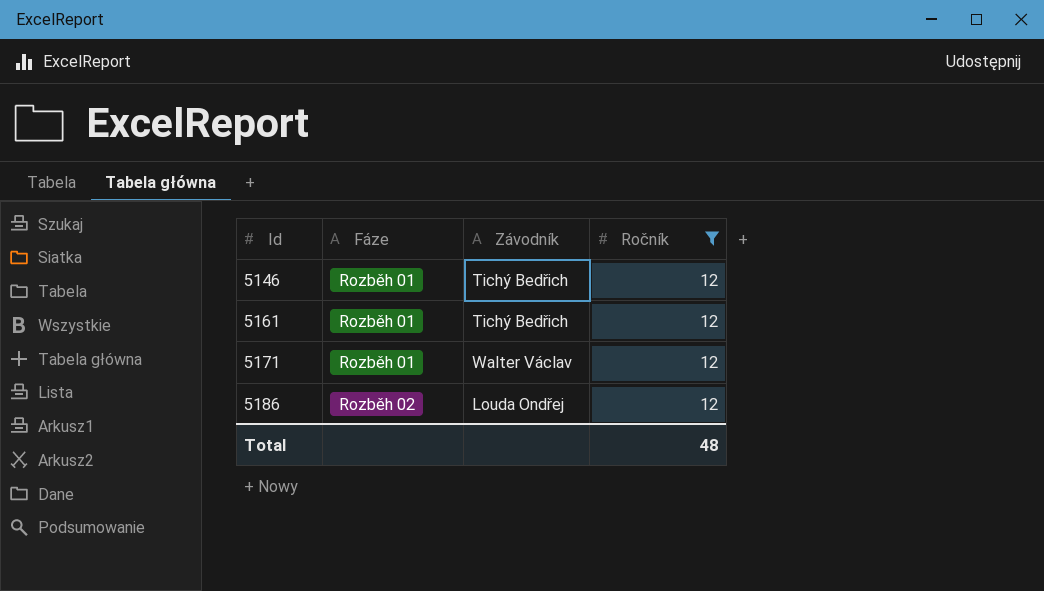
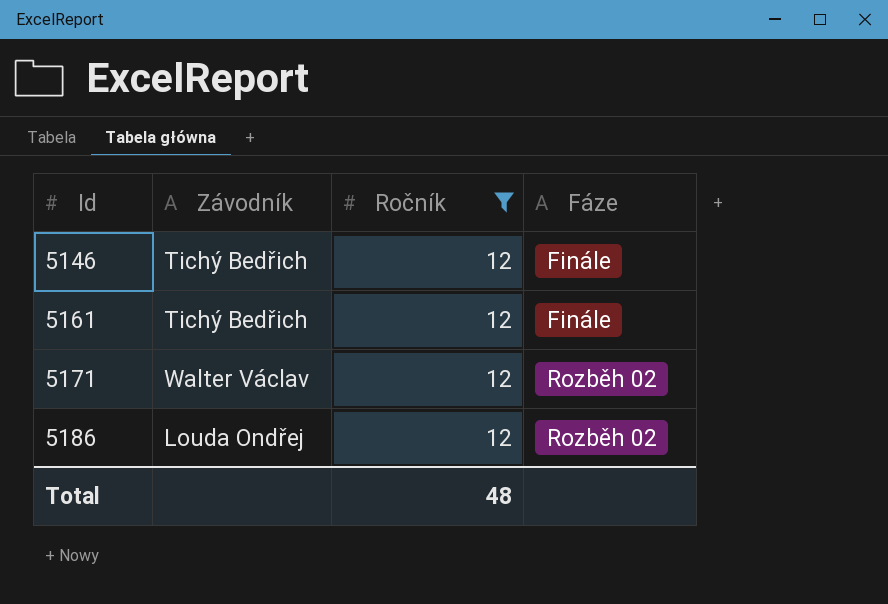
column Fáze | position: 2 -> 4
5146 | Fáze: Rozběh 01 -> Finále
5161 | Fáze: Rozběh 01 -> Finále
5171 | Fáze: Rozběh 01 -> Rozběh 02

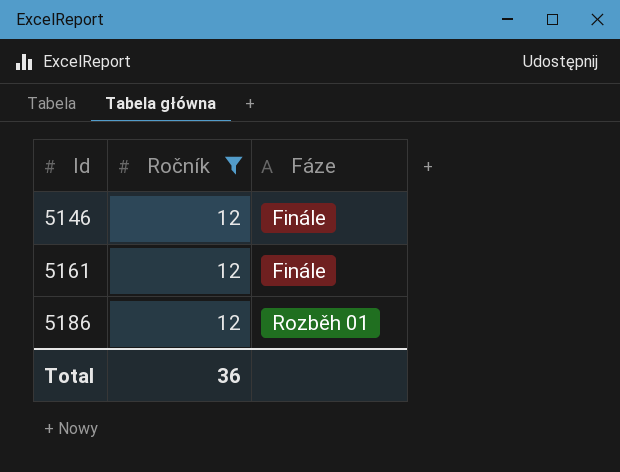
column Závodník | position: 2 -> none
row 5171: Walter Václav | 12 | Rozběh 02 -> none
5186 | Fáze: Rozběh 02 -> Rozběh 01
Total | Ročník: 48 -> 36

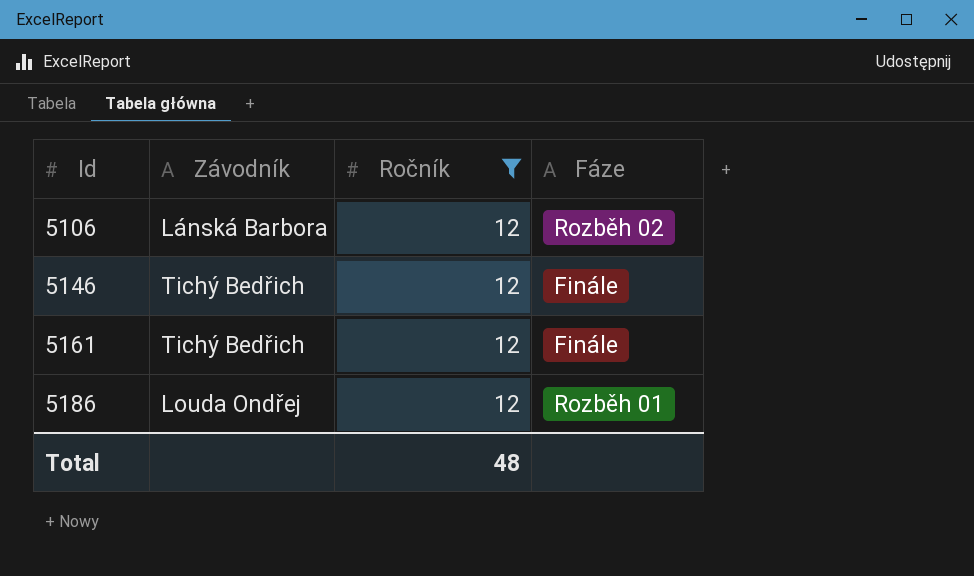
column Závodník | position: none -> 2
row 5106: none -> Lánská Barbora | 12 | Rozběh 02
Total | Ročník: 36 -> 48

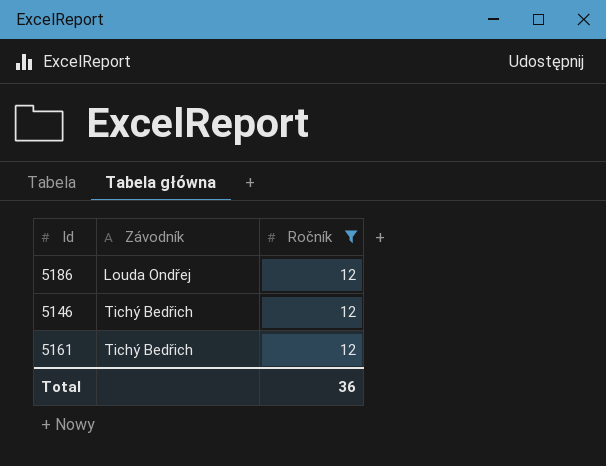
row order: Id ascending -> Závodník ascending
column Fáze | position: 4 -> none
row 5106: Lánská Barbora | 12 | Rozběh 02 -> none
Total | Ročník: 48 -> 36

